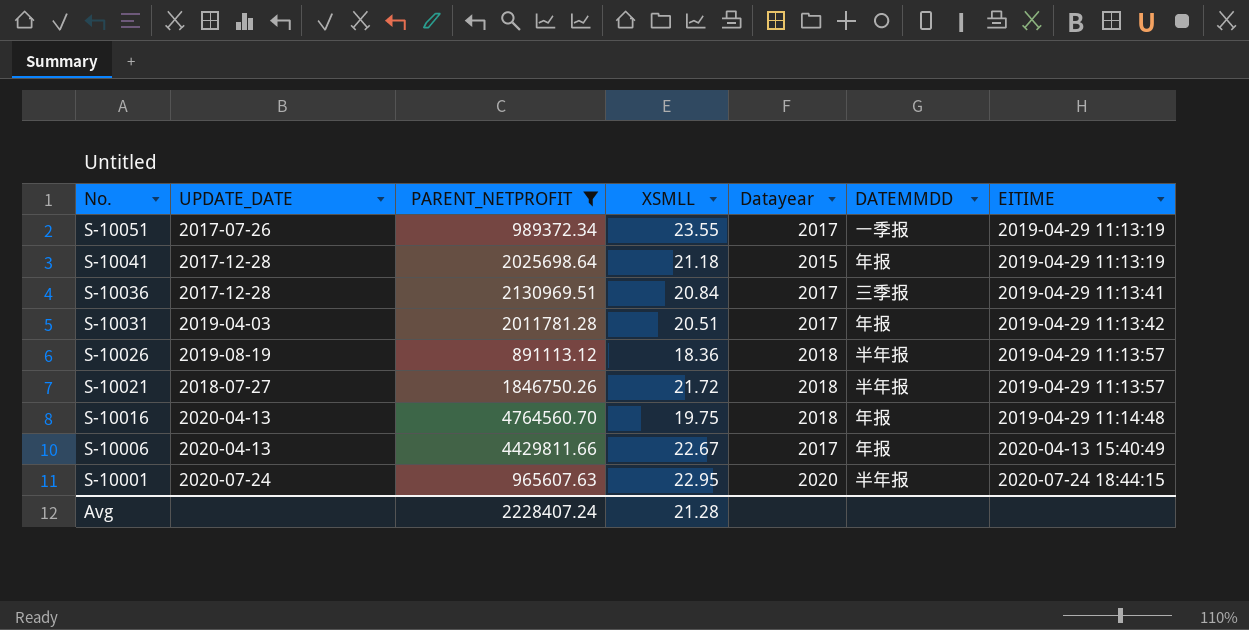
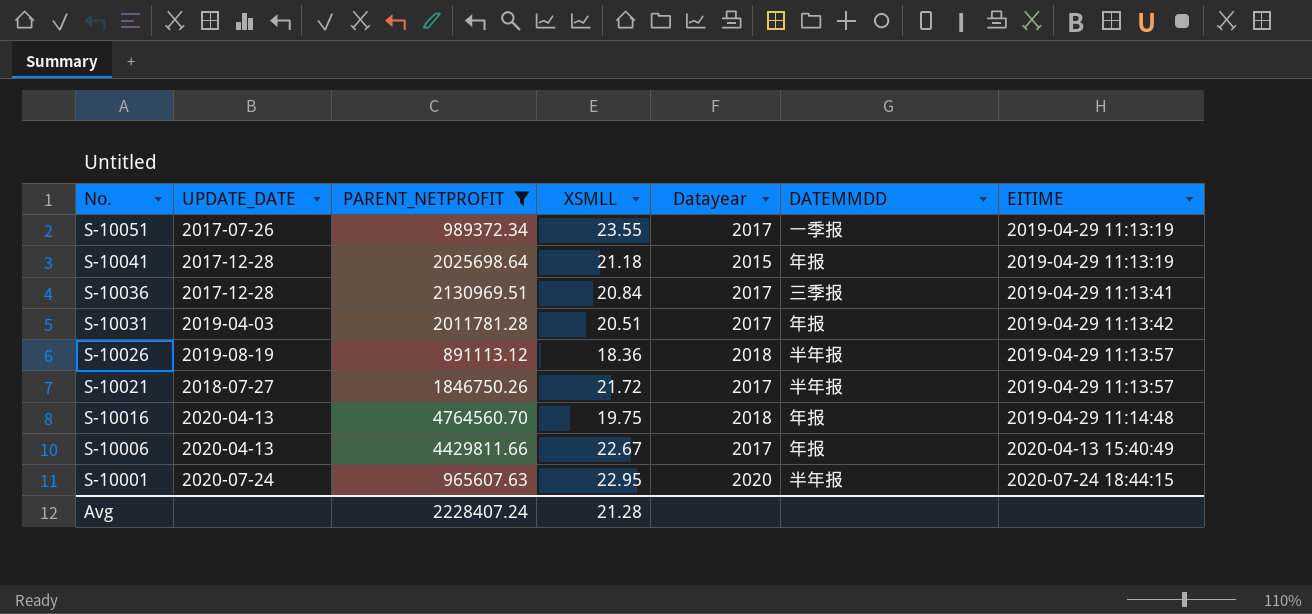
S-10021 | Datayear: 2018 -> 2017

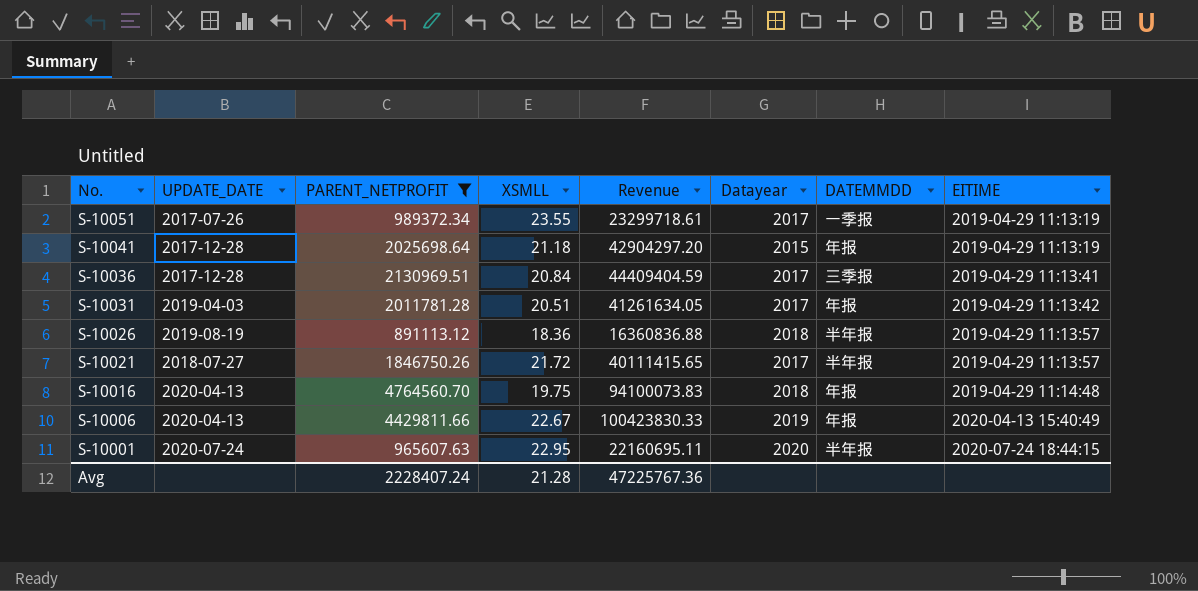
column Revenue | formula: none -> [PARENT_NETPROFIT] * [XSMLL]
S-10006 | Datayear: 2017 -> 2019

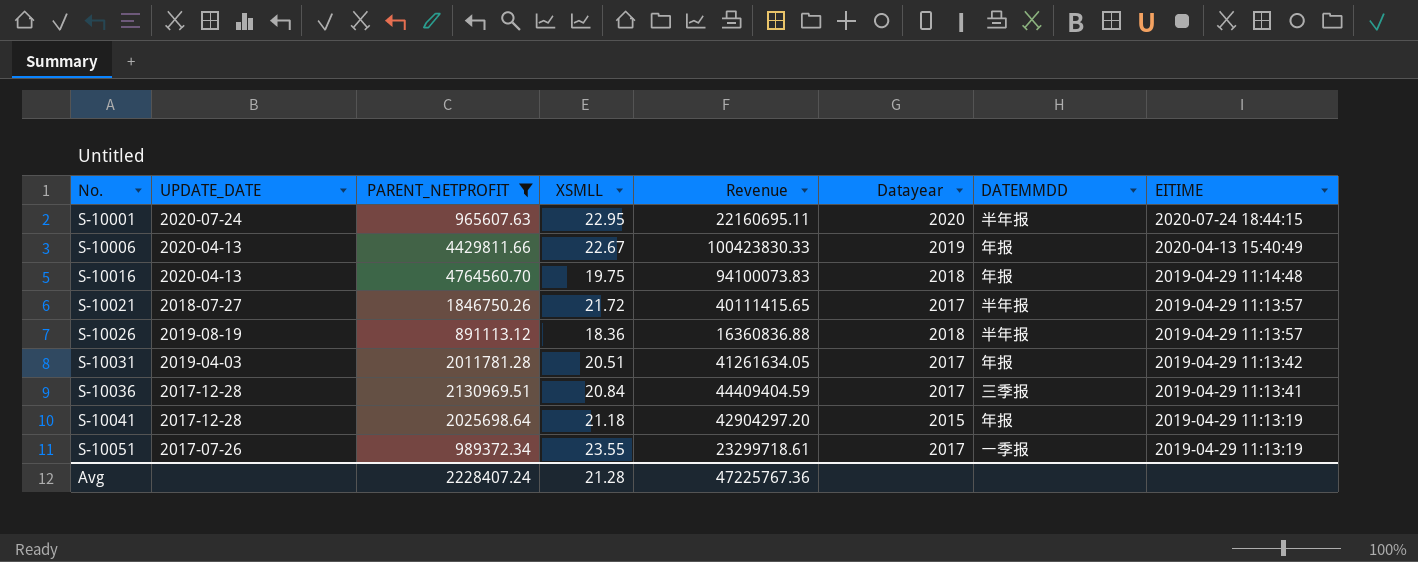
row order: No. descending -> No. ascending

